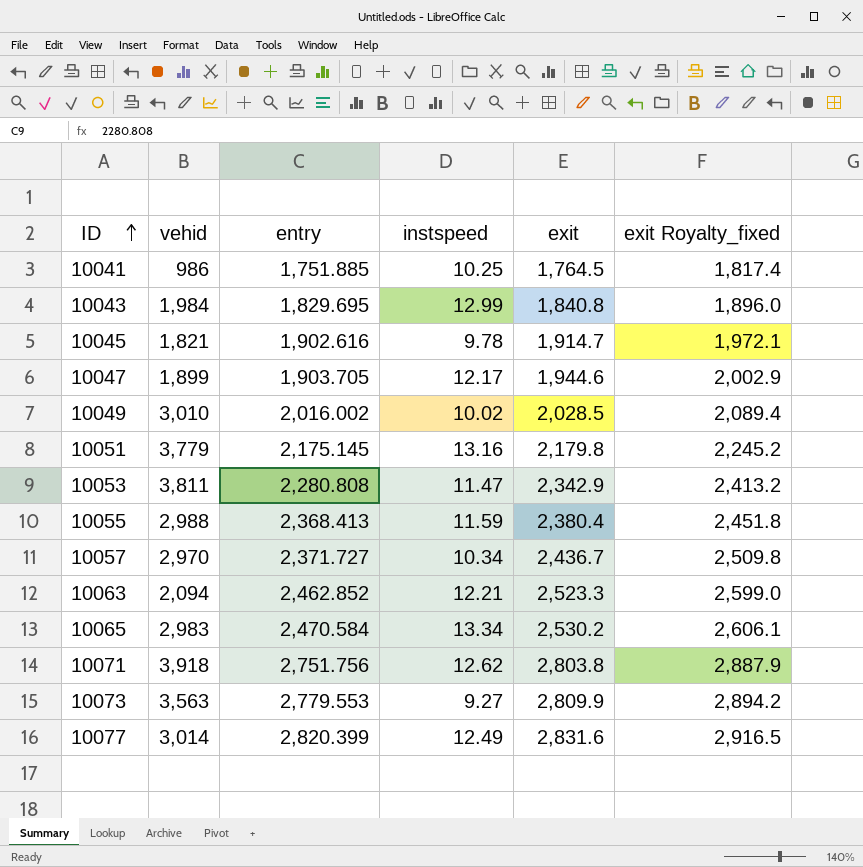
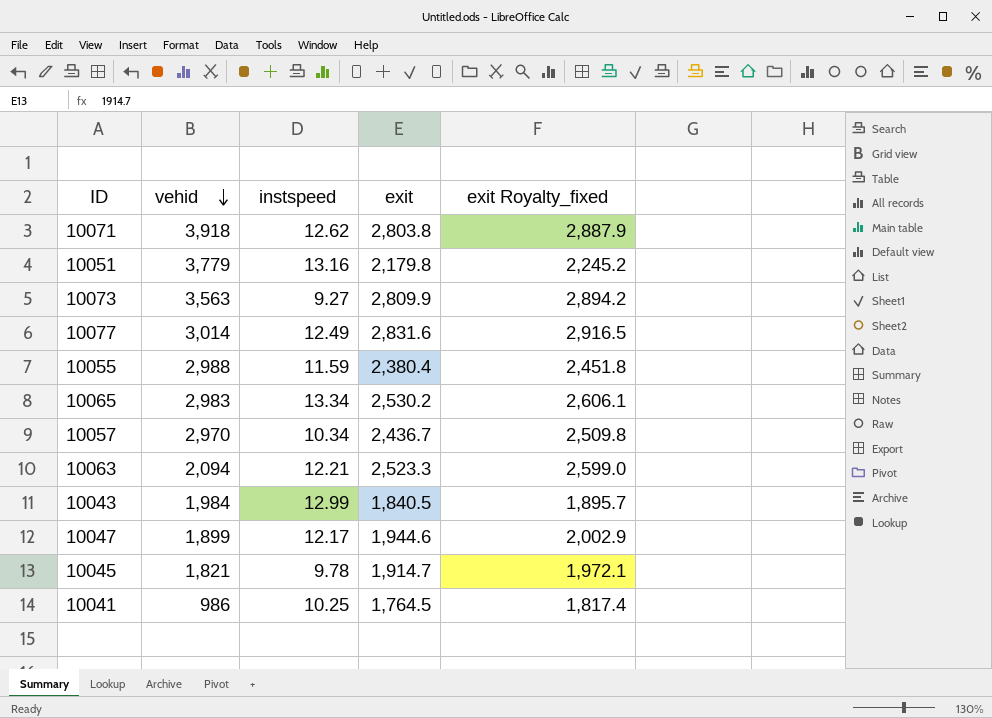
row order: ID ascending -> vehid descending
column entry | position: 3 -> none
row 10049: 3,010 | 2,016.002 | 10.02 | 2,028.5 | 2,089.4 -> none
row 10053: 3,811 | 2,280.808 | 11.47 | 2,342.9 | 2,413.2 -> none
10043 | exit: 1,840.8 -> 1,840.5
10043 | exit Royalty_fixed: 1,896.0 -> 1,895.7

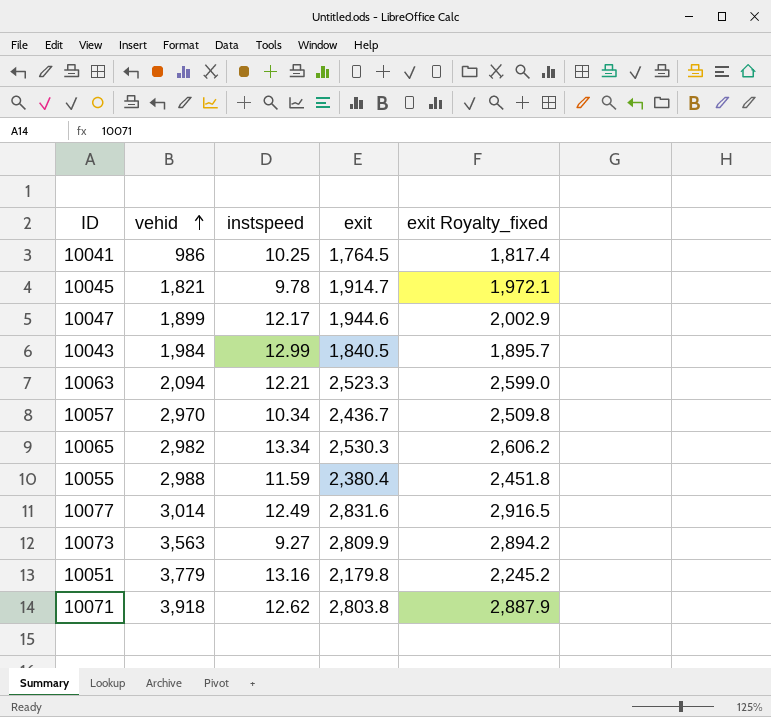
row order: vehid descending -> vehid ascending
10065 | vehid: 2,983 -> 2,982
10065 | exit: 2,530.2 -> 2,530.3
10065 | exit Royalty_fixed: 2,606.1 -> 2,606.2

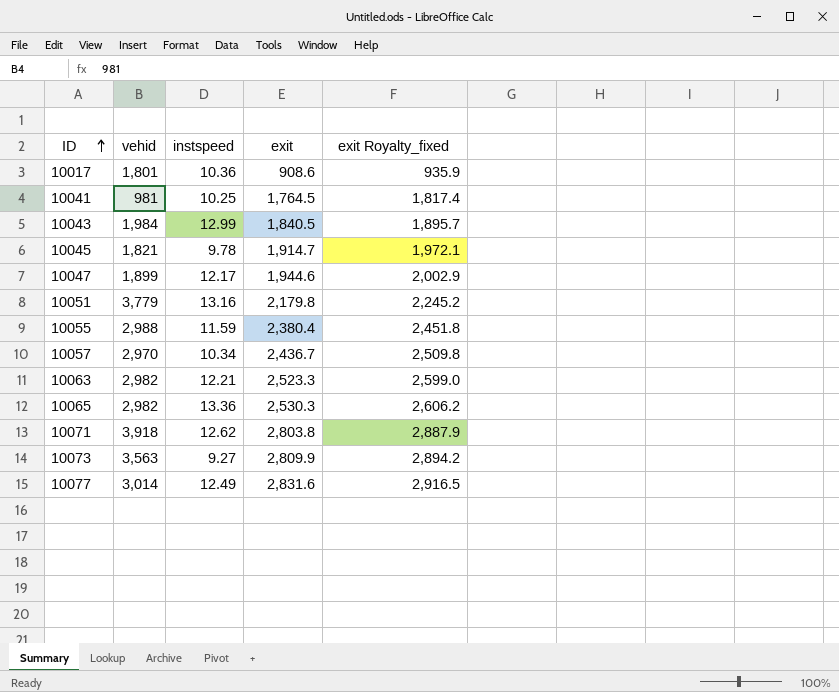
row order: vehid ascending -> ID ascending
row 10017: none -> 1,801 | 10.36 | 908.6 | 935.9
10041 | vehid: 986 -> 981
10063 | vehid: 2,094 -> 2,982
10065 | instspeed: 13.34 -> 13.36

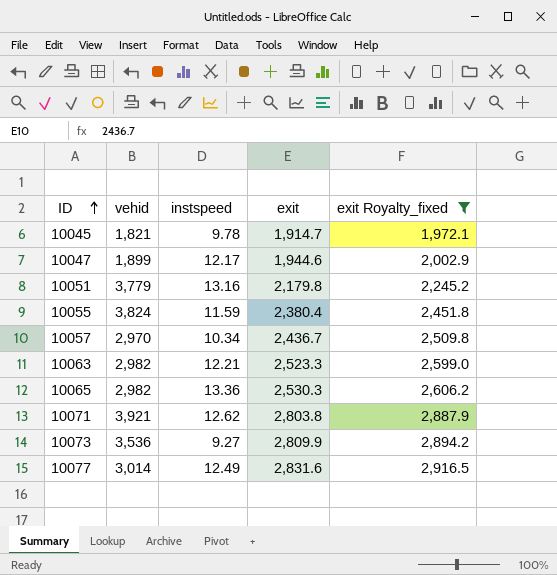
filter: none -> exit Royalty_fixed >= 1,972.1
10055 | vehid: 2,988 -> 3,824
10071 | vehid: 3,918 -> 3,921
10073 | vehid: 3,563 -> 3,536

